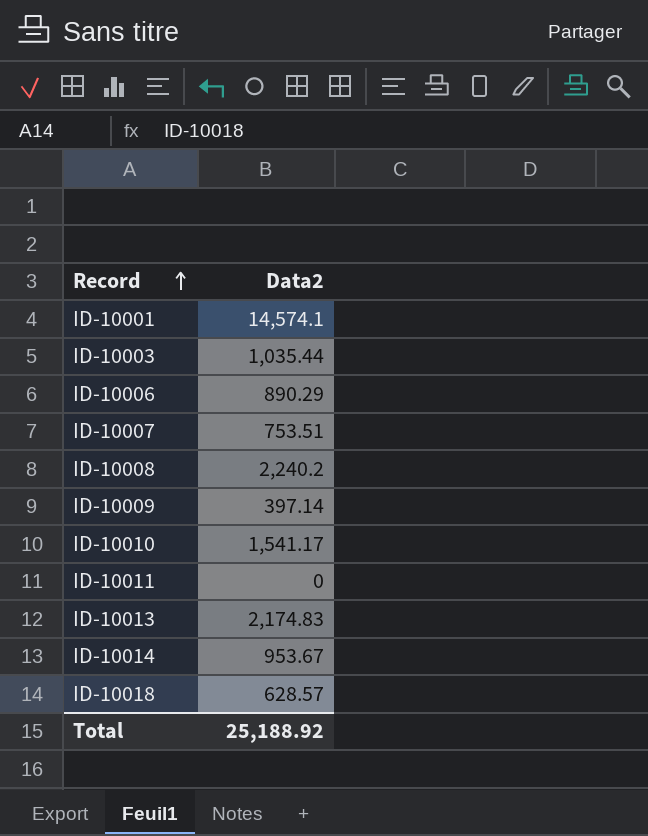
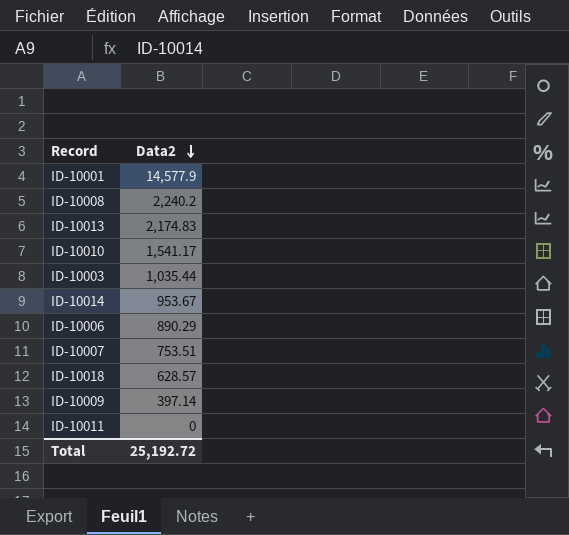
row order: Record ascending -> Data2 descending
ID-10001 | Data2: 14,574.1 -> 14,577.9
Total | Data2: 25,188.92 -> 25,192.72

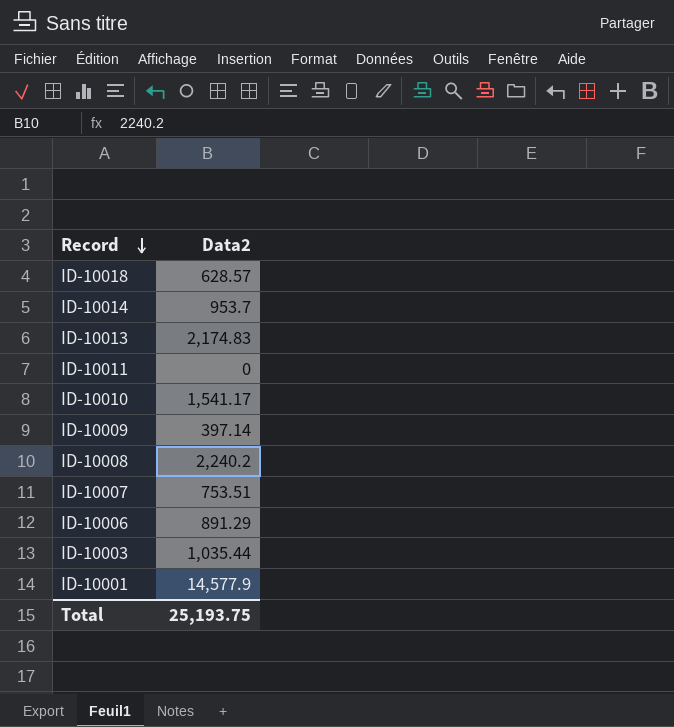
row order: Data2 descending -> Record descending
ID-10014 | Data2: 953.67 -> 953.7
ID-10006 | Data2: 890.29 -> 891.29
Total | Data2: 25,192.72 -> 25,193.75

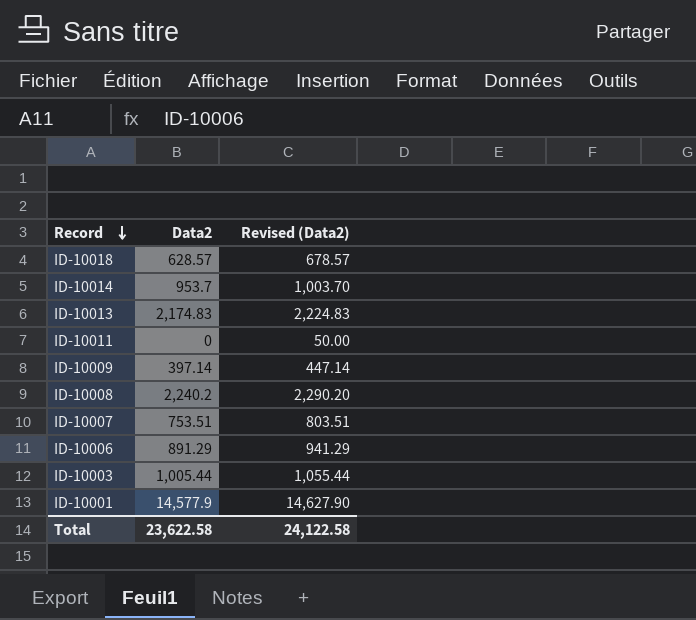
column Revised (Data2) | formula: none -> [Data2] + 50
row ID-10010: 1,541.17 -> none
ID-10003 | Data2: 1,035.44 -> 1,005.44
Total | Data2: 25,193.75 -> 23,622.58

